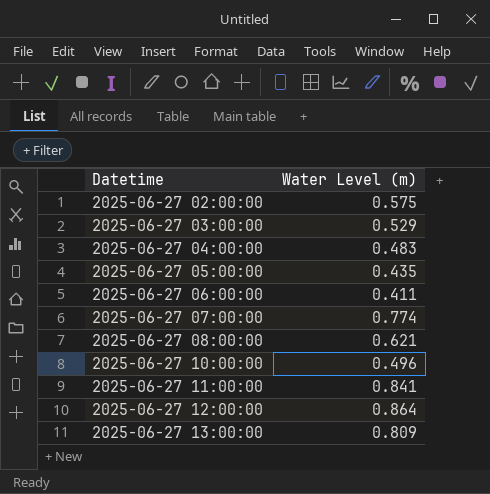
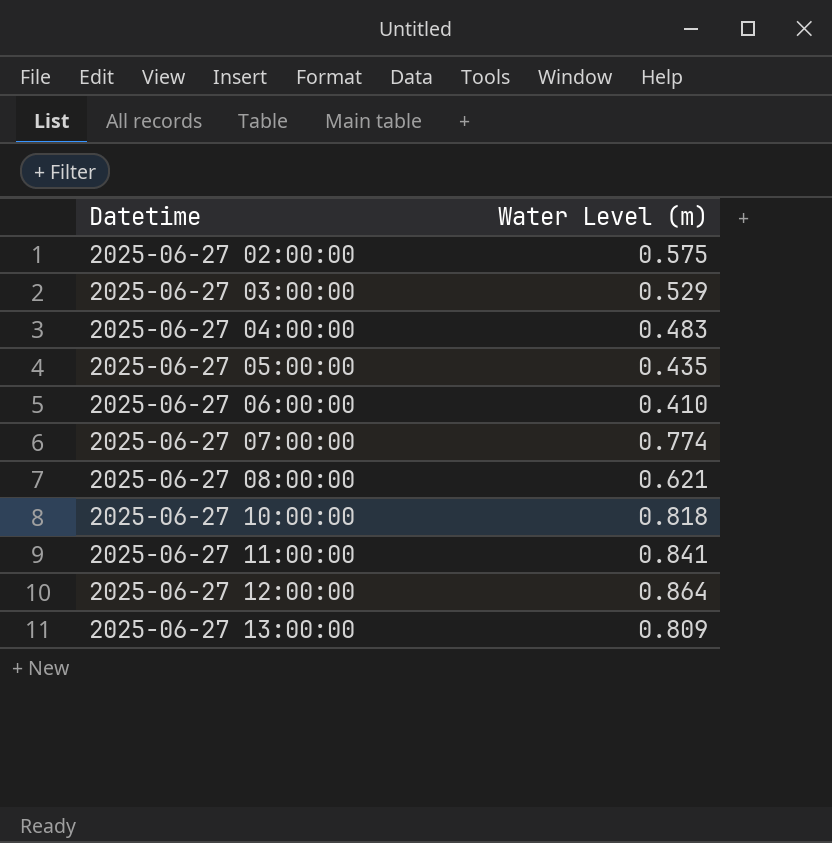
2025-06-27 06:00:00 | Water Level (m): 0.411 -> 0.410
2025-06-27 10:00:00 | Water Level (m): 0.496 -> 0.818

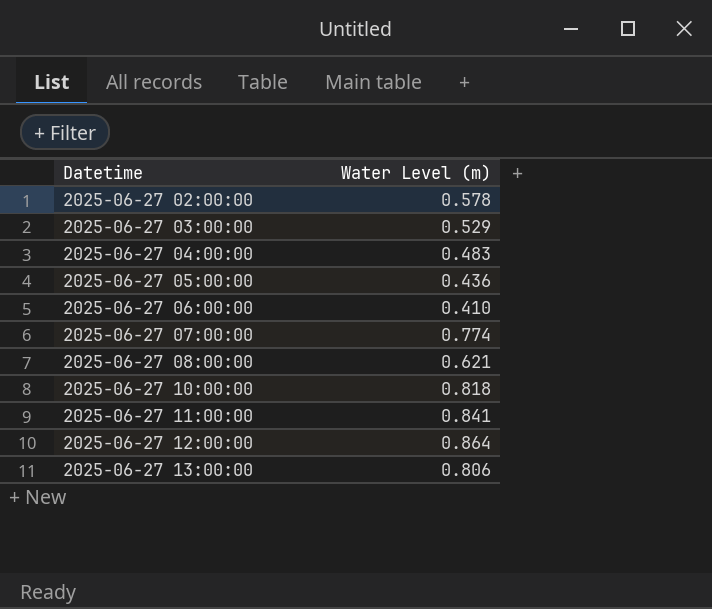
2025-06-27 02:00:00 | Water Level (m): 0.575 -> 0.578
2025-06-27 05:00:00 | Water Level (m): 0.435 -> 0.436
2025-06-27 13:00:00 | Water Level (m): 0.809 -> 0.806

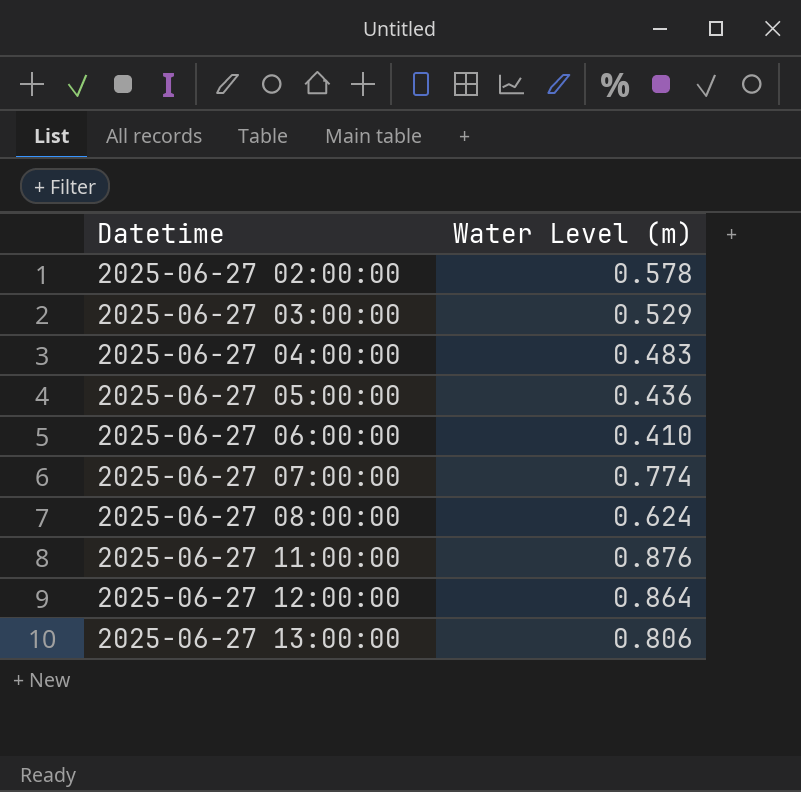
row 2025-06-27 10:00:00: 0.818 -> none
2025-06-27 08:00:00 | Water Level (m): 0.621 -> 0.624
2025-06-27 11:00:00 | Water Level (m): 0.841 -> 0.876

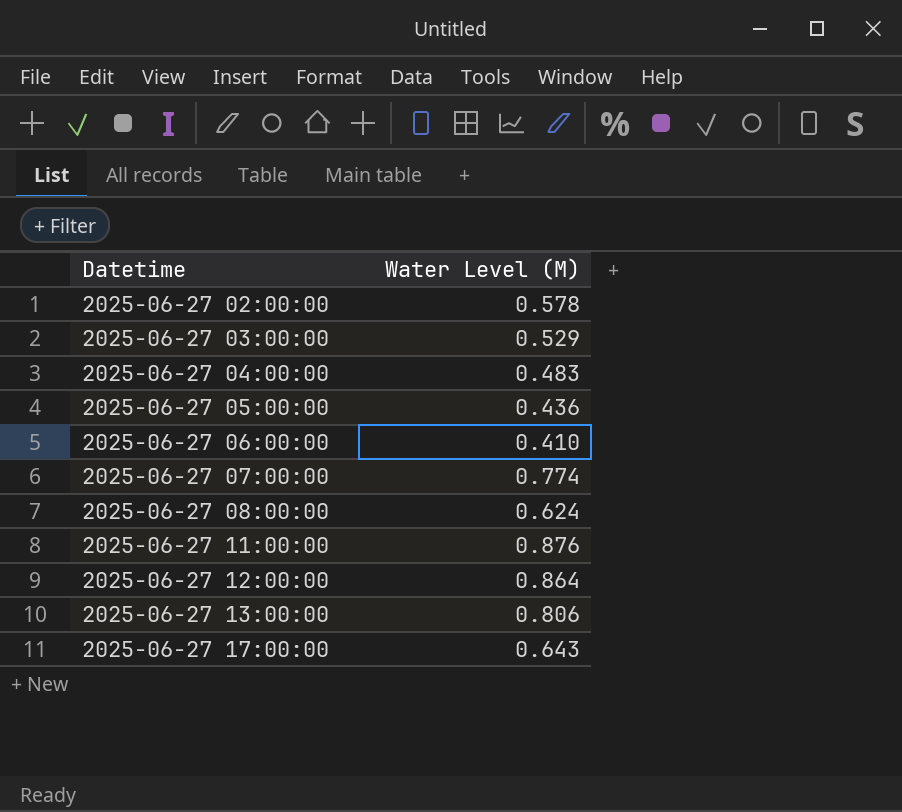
column name: Water Level (m) -> Water Level (M)
row 2025-06-27 17:00:00: none -> 0.643

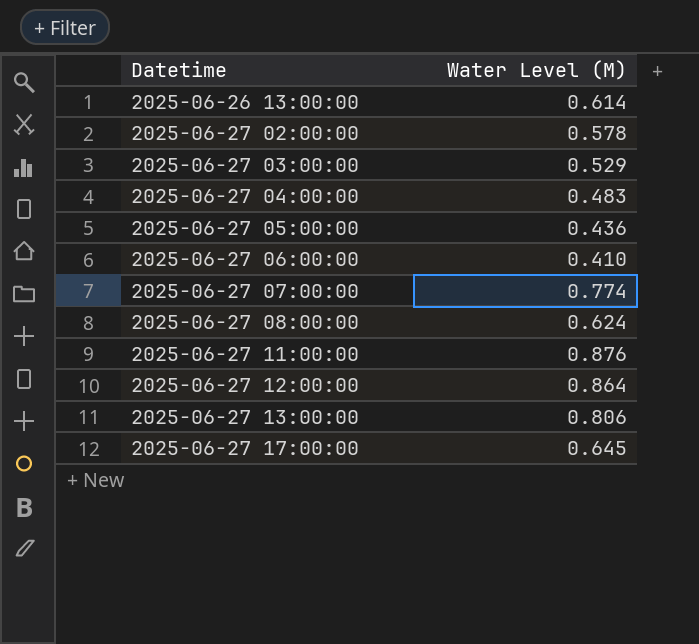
row 2025-06-26 13:00:00: none -> 0.614
2025-06-27 17:00:00 | Water Level (M): 0.643 -> 0.645

